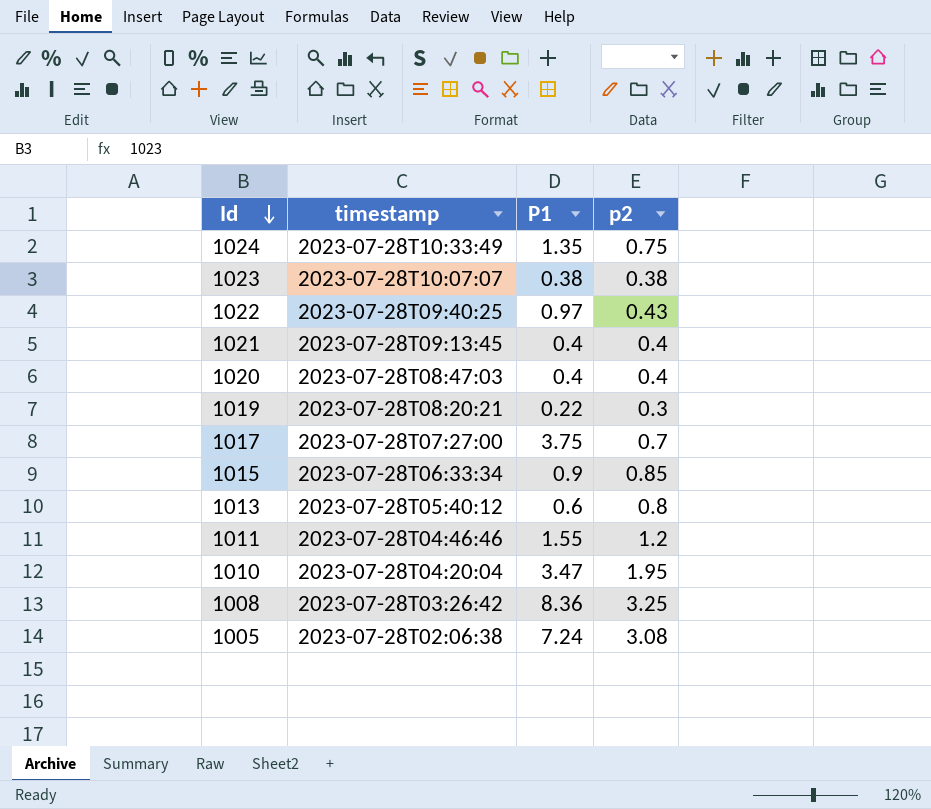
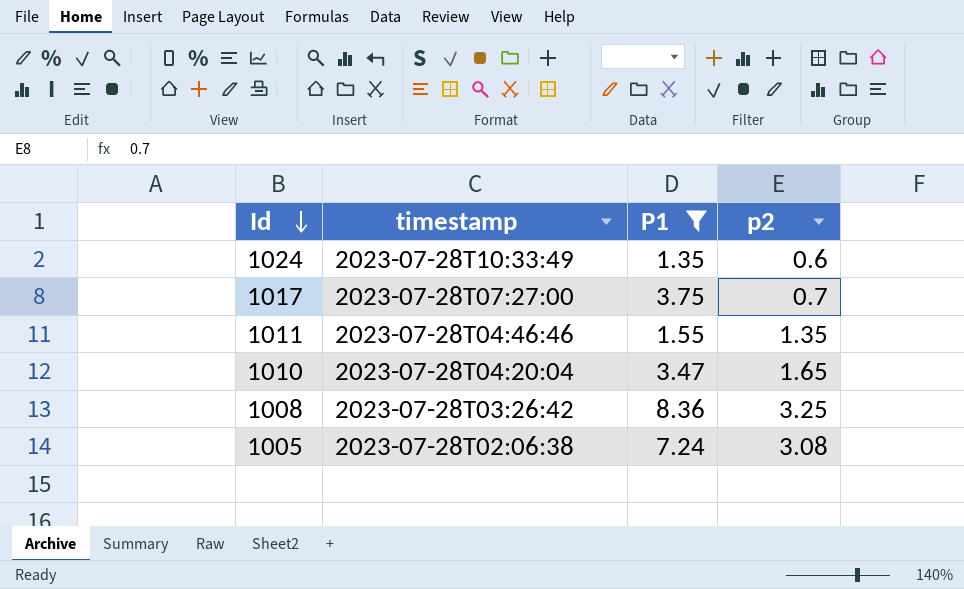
filter: none -> P1 >= 1.35
1024 | p2: 0.75 -> 0.6
1011 | p2: 1.2 -> 1.35
1010 | p2: 1.95 -> 1.65

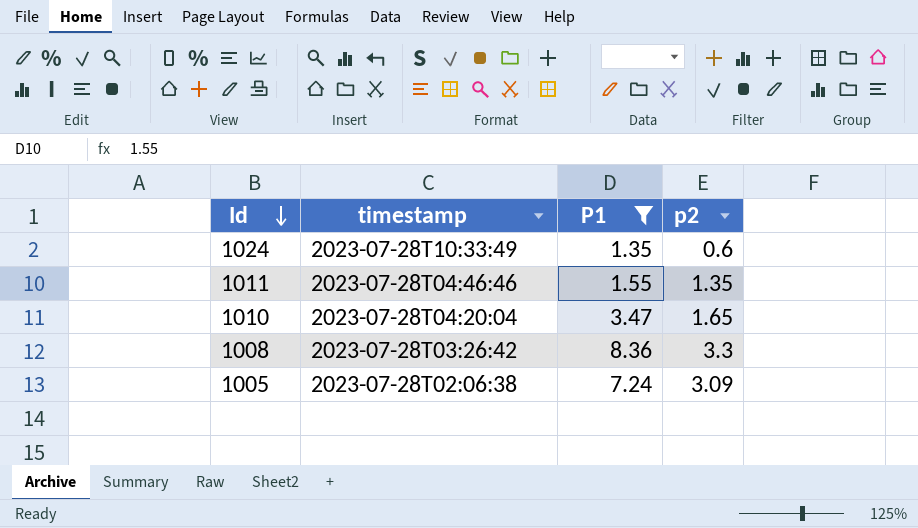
row 1017: 2023-07-28T07:27:00 | 3.75 | 0.7 -> none
1008 | p2: 3.25 -> 3.3
1005 | p2: 3.08 -> 3.09

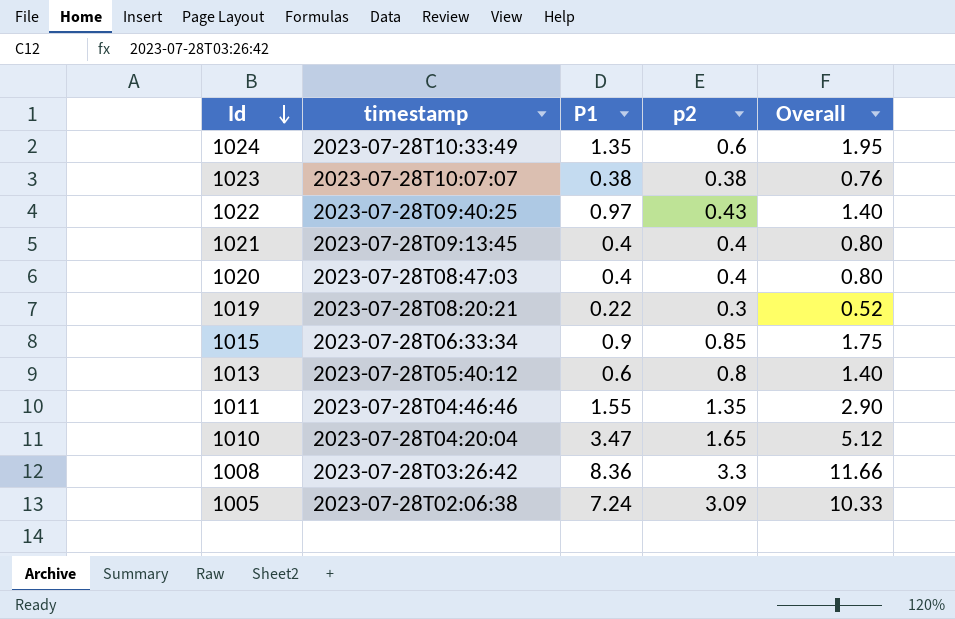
filter: P1 >= 1.35 -> none
column Overall | formula: none -> [P1] + [p2]

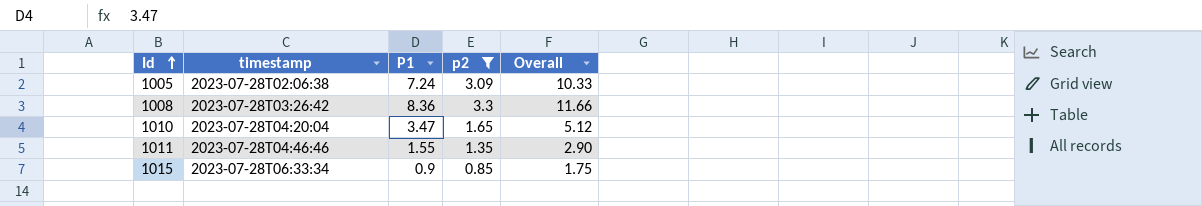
filter: none -> p2 >= 0.85
row order: Id descending -> Id ascending

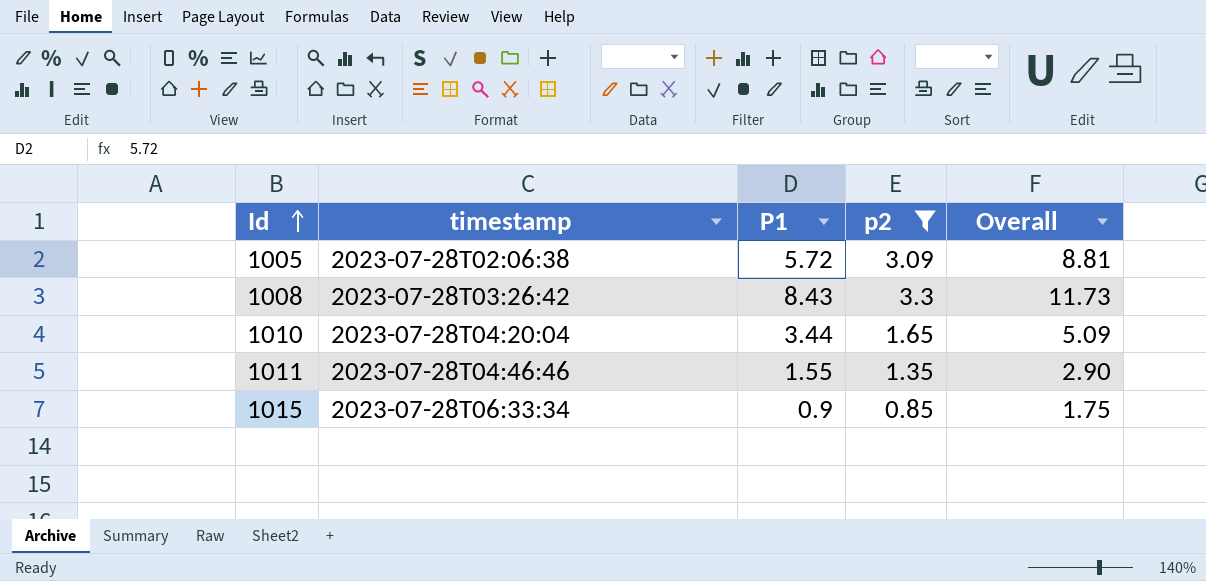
1005 | P1: 7.24 -> 5.72
1005 | Overall: 10.33 -> 8.81
1008 | P1: 8.36 -> 8.43
1008 | Overall: 11.66 -> 11.73
1010 | P1: 3.47 -> 3.44
1010 | Overall: 5.12 -> 5.09

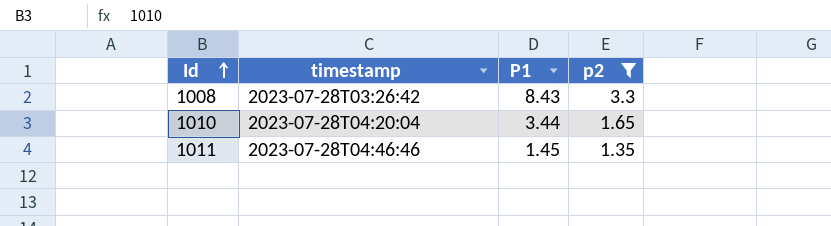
column Overall | formula: [P1] + [p2] -> none
row 1005: 2023-07-28T02:06:38 | 5.72 | 3.09 | 8.81 -> none
row 1015: 2023-07-28T06:33:34 | 0.9 | 0.85 | 1.75 -> none
1011 | P1: 1.55 -> 1.45

